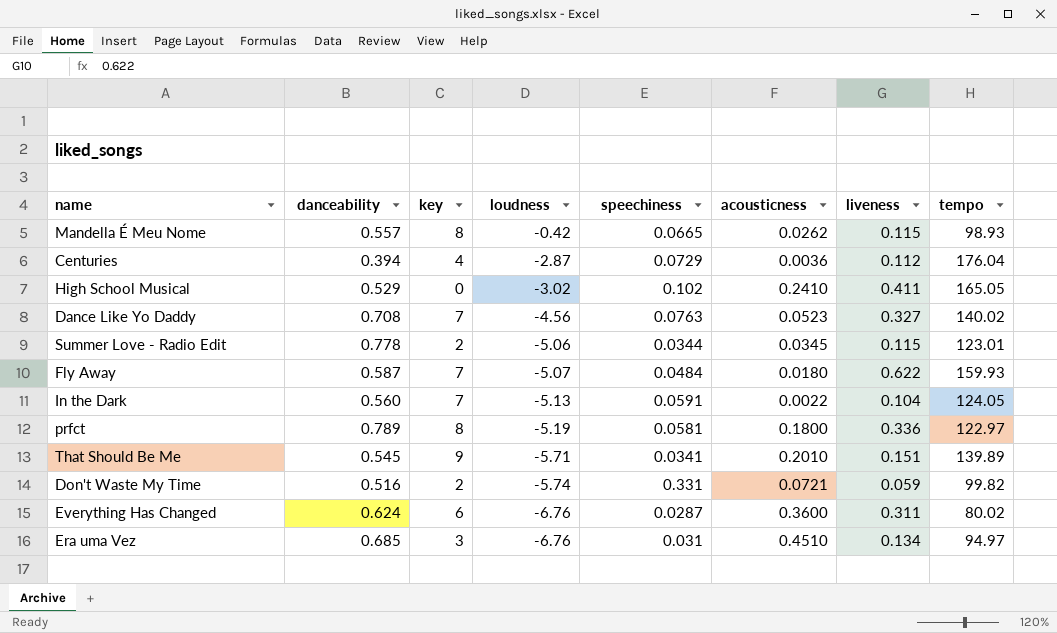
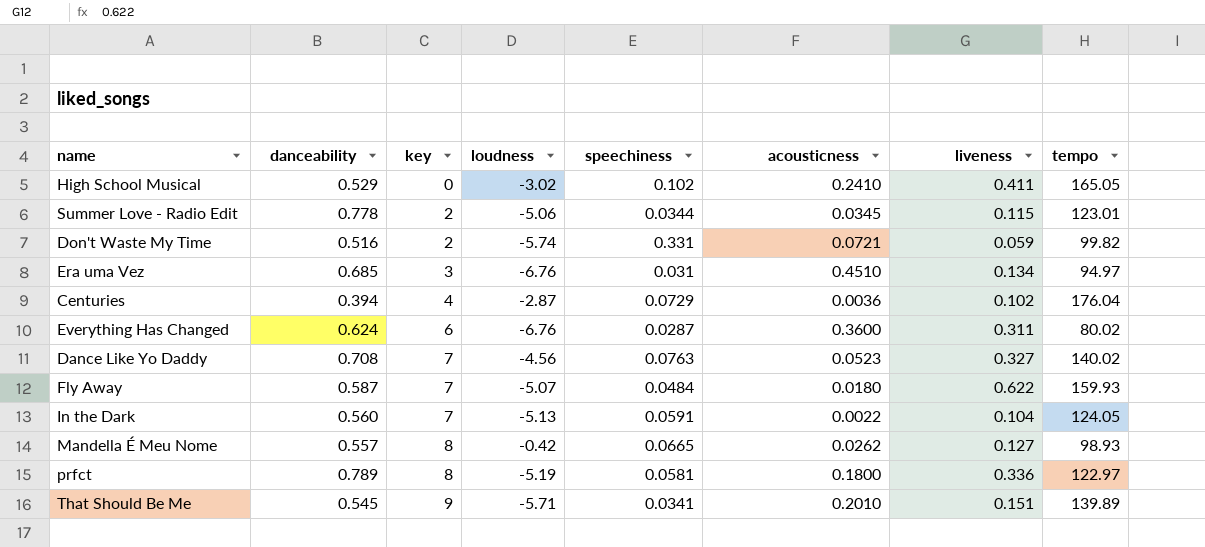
row order: loudness descending -> key ascending
Centuries | liveness: 0.112 -> 0.102
Mandella É Meu Nome | liveness: 0.115 -> 0.127

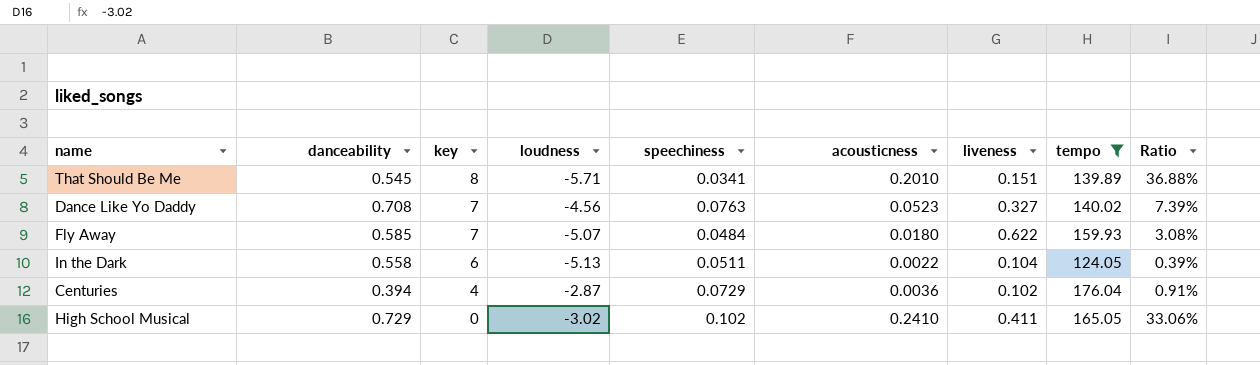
filter: none -> tempo >= 124.05
row order: key ascending -> key descending
column Ratio | formula: none -> [acousticness] / [danceability]
That Should Be Me | key: 9 -> 8
Fly Away | danceability: 0.587 -> 0.585
In the Dark | danceability: 0.560 -> 0.558
In the Dark | key: 7 -> 6
In the Dark | speechiness: 0.0591 -> 0.0511
High School Musical | danceability: 0.529 -> 0.729

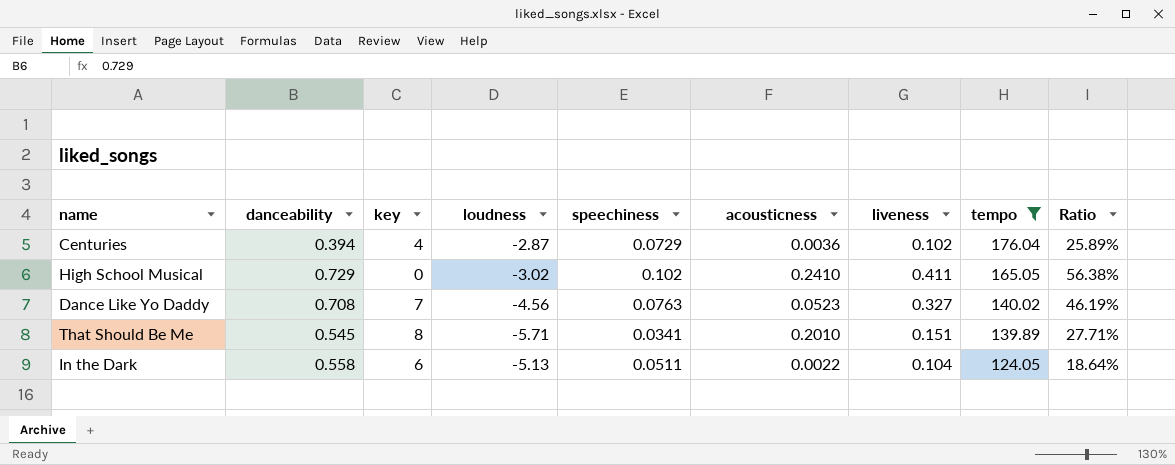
row order: key descending -> tempo descending
column Ratio | formula: [acousticness] / [danceability] -> [liveness] / [danceability]
row Fly Away: 0.585 | 7 | -5.07 | 0.0484 | 0.0180 | 0.622 | 159.93 | 3.08% -> none

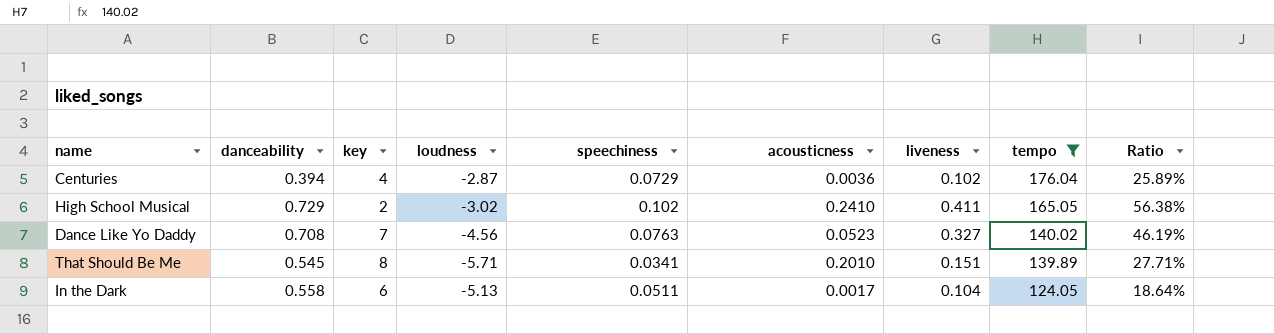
High School Musical | key: 0 -> 2
In the Dark | acousticness: 0.0022 -> 0.0017

